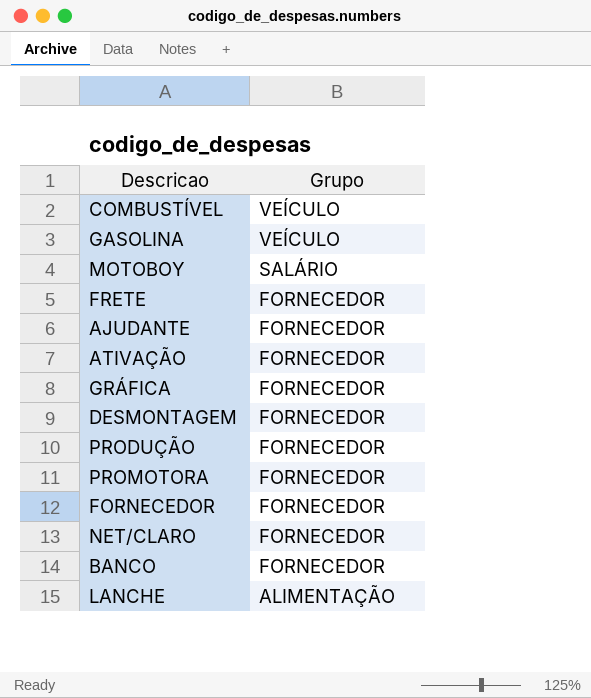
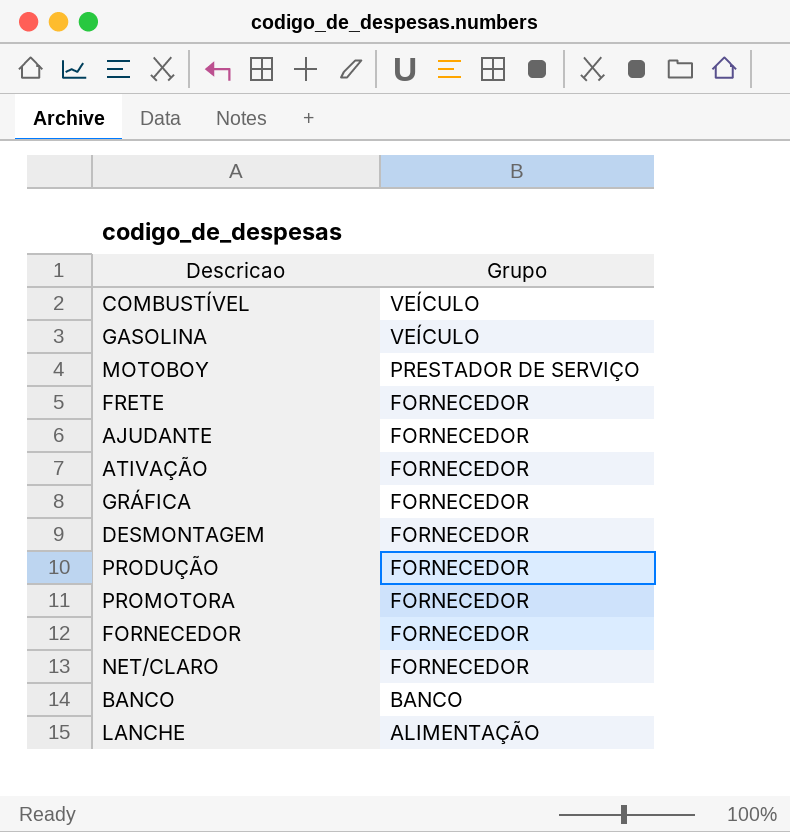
MOTOBOY | Grupo: SALÁRIO -> PRESTADOR DE SERVIÇO
BANCO | Grupo: FORNECEDOR -> BANCO

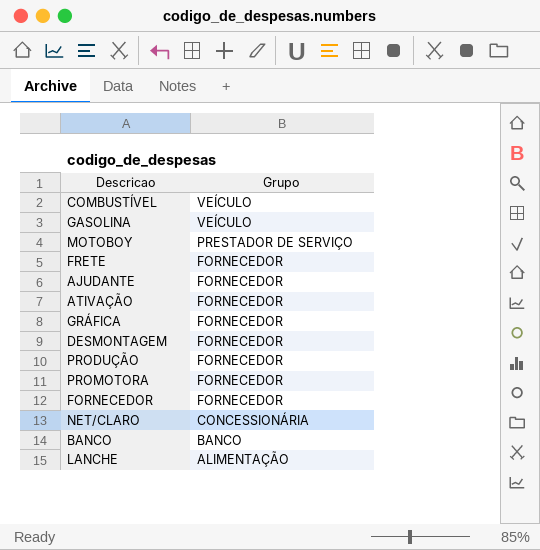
NET/CLARO | Grupo: FORNECEDOR -> CONCESSIONÁRIA

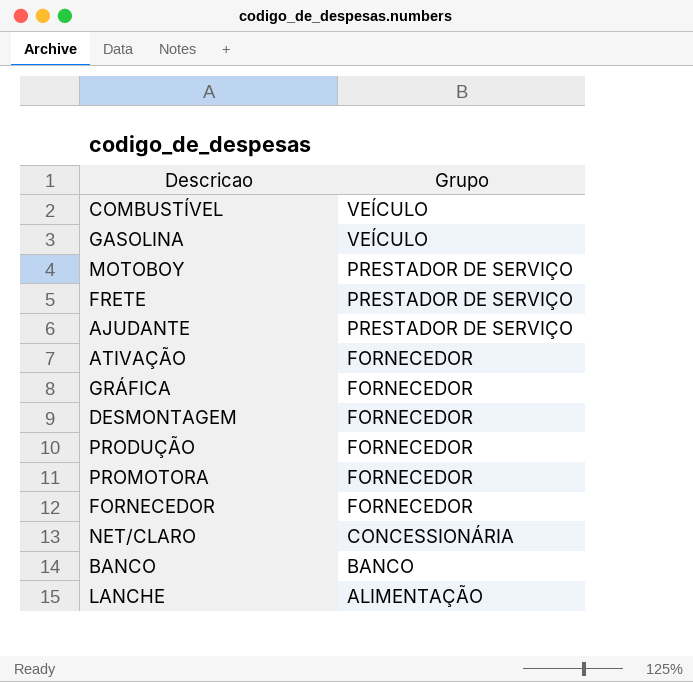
FRETE | Grupo: FORNECEDOR -> PRESTADOR DE SERVIÇO
AJUDANTE | Grupo: FORNECEDOR -> PRESTADOR DE SERVIÇO

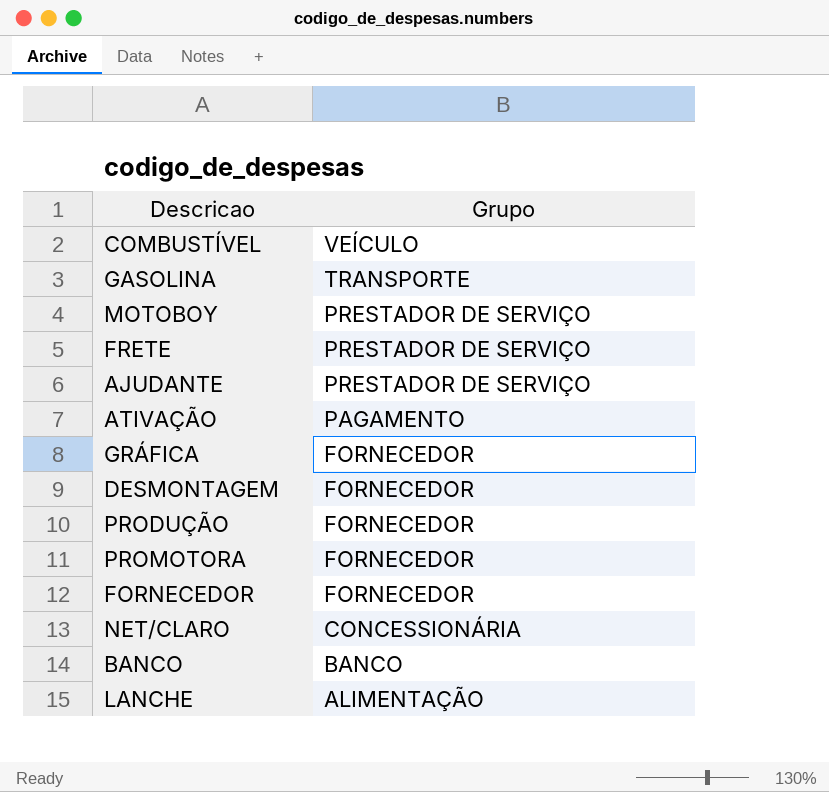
GASOLINA | Grupo: VEÍCULO -> TRANSPORTE
ATIVAÇÃO | Grupo: FORNECEDOR -> PAGAMENTO

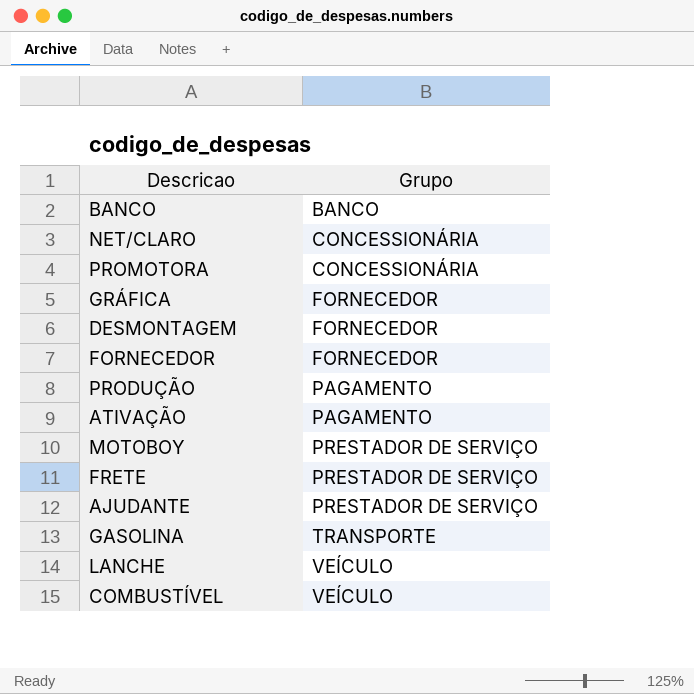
row order: Grupo descending -> Grupo ascending
PROMOTORA | Grupo: FORNECEDOR -> CONCESSIONÁRIA
PRODUÇÃO | Grupo: FORNECEDOR -> PAGAMENTO
LANCHE | Grupo: ALIMENTAÇÃO -> VEÍCULO

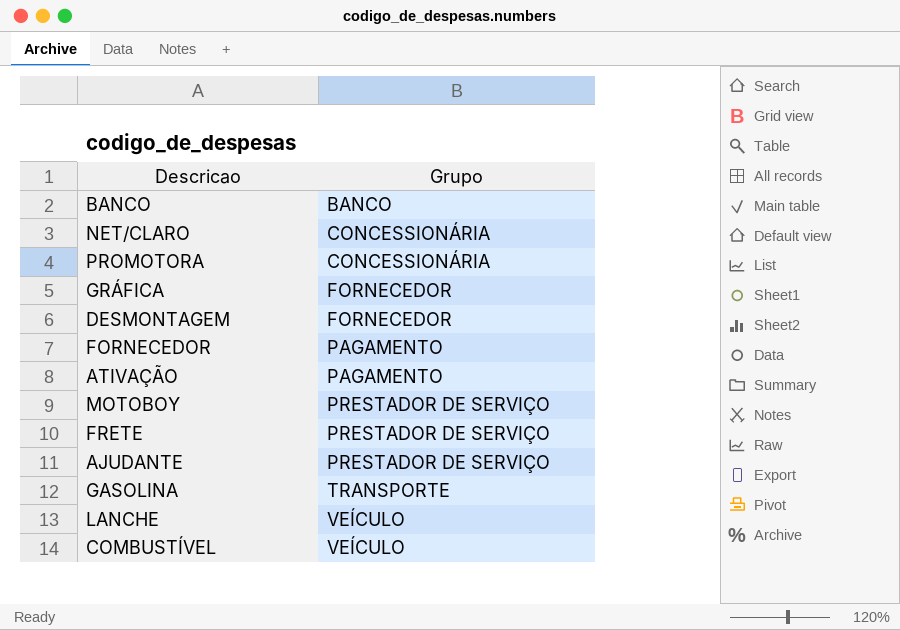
row PRODUÇÃO: PAGAMENTO -> none
FORNECEDOR | Grupo: FORNECEDOR -> PAGAMENTO

